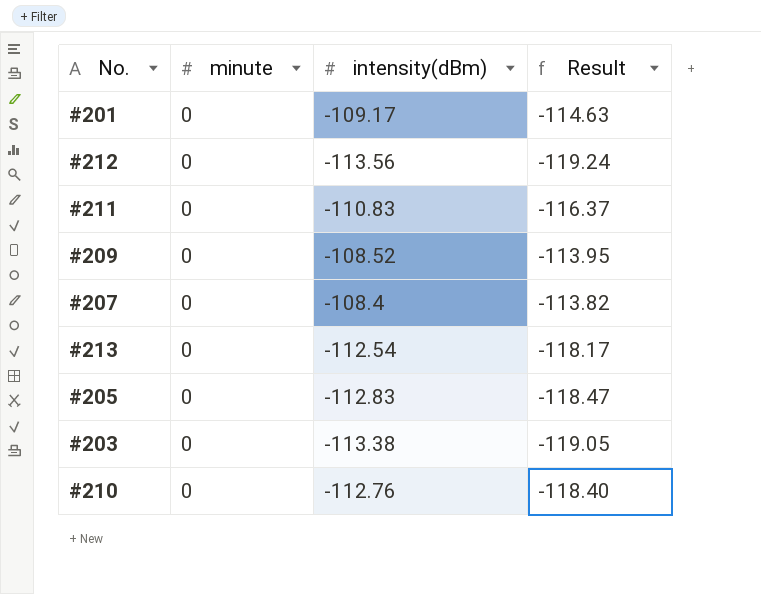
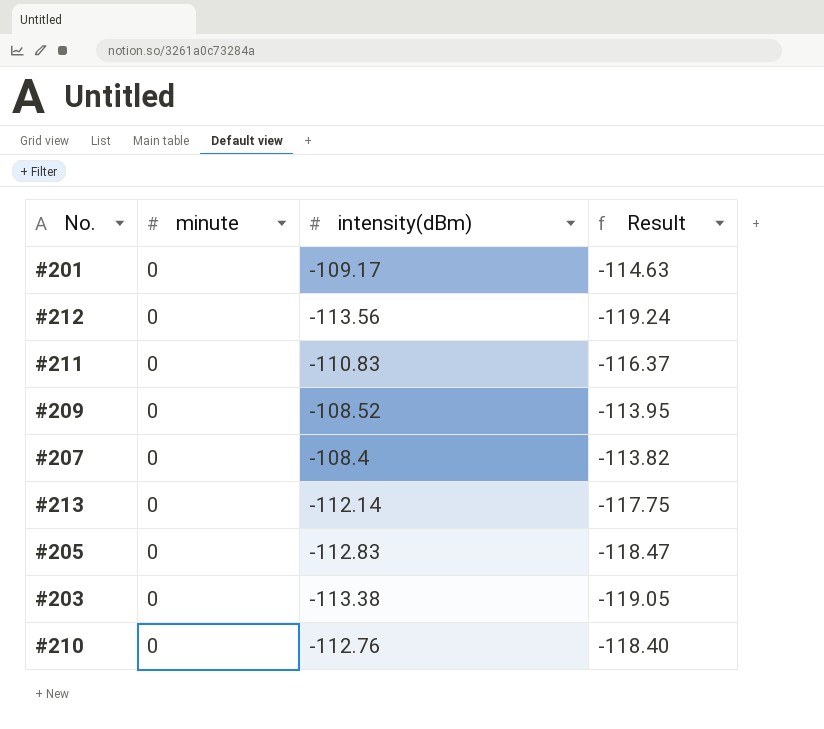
#213 | intensity(dBm): -112.54 -> -112.14
#213 | Result: -118.17 -> -117.75

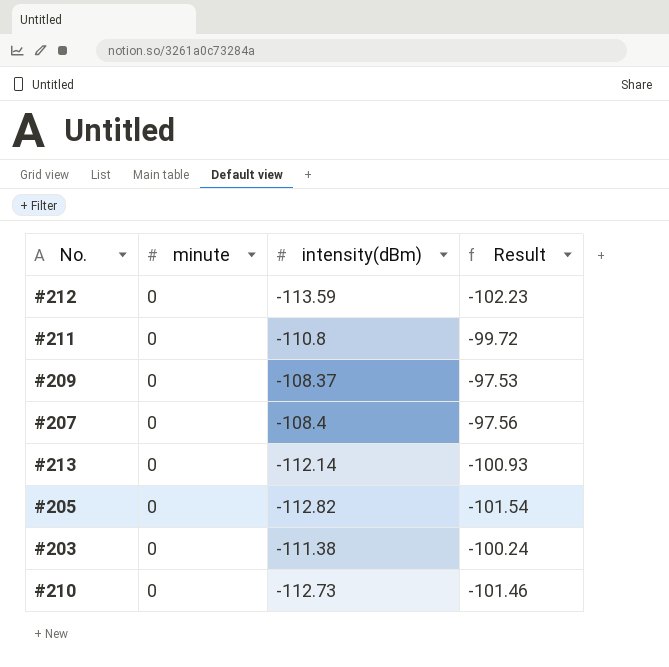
column Result | formula: [intensity(dBm)] * 1.05 -> [intensity(dBm)] * 0.9
row #201: 0 | -109.17 | -114.63 -> none
#212 | intensity(dBm): -113.56 -> -113.59
#211 | intensity(dBm): -110.83 -> -110.8
#209 | intensity(dBm): -108.52 -> -108.37
#205 | intensity(dBm): -112.83 -> -112.82
#203 | intensity(dBm): -113.38 -> -111.38
#210 | intensity(dBm): -112.76 -> -112.73

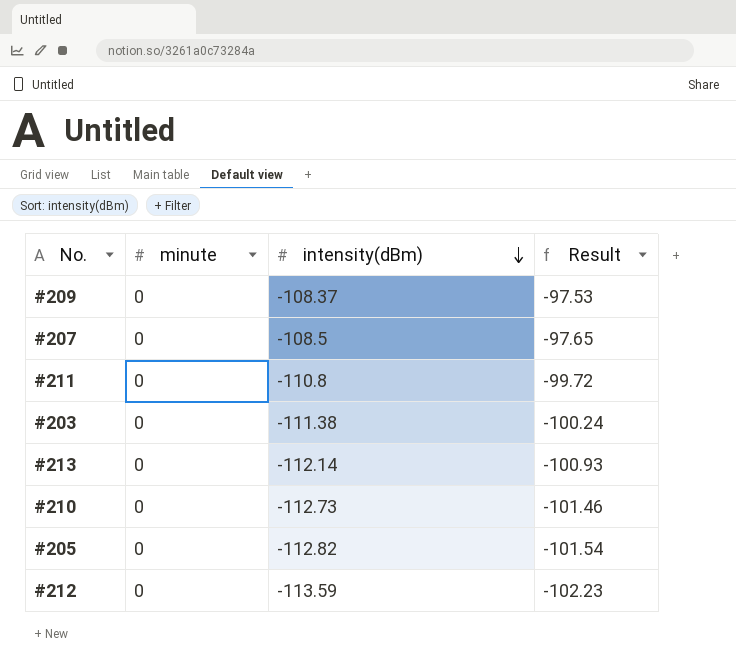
row order: none -> intensity(dBm) descending
#207 | intensity(dBm): -108.4 -> -108.5
#207 | Result: -97.56 -> -97.65

